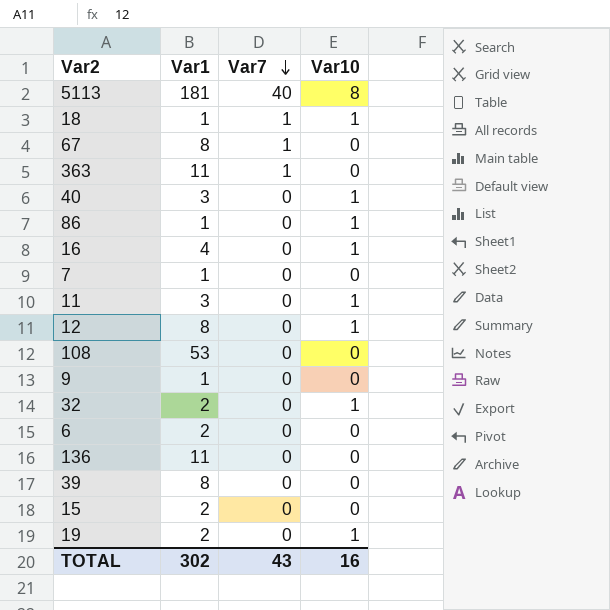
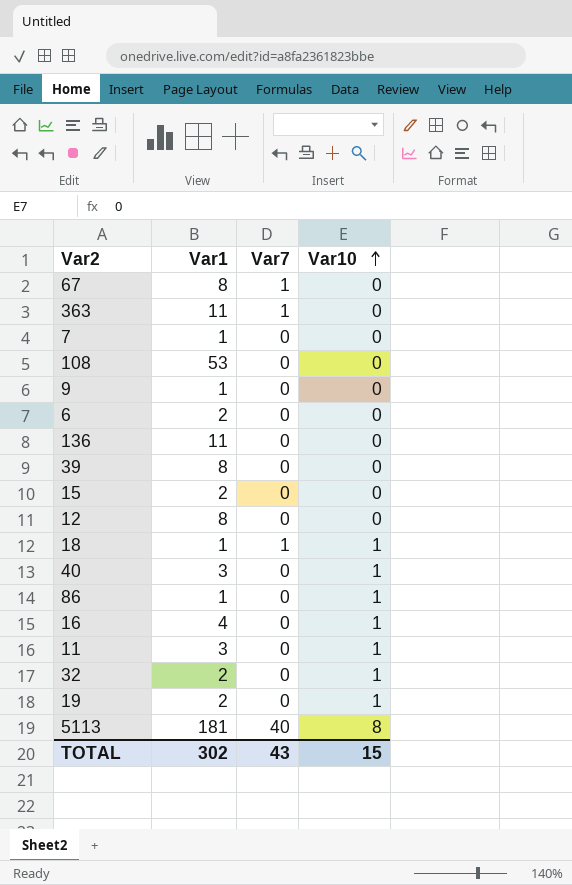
row order: Var7 descending -> Var10 ascending
12 | Var10: 1 -> 0
TOTAL | Var10: 16 -> 15

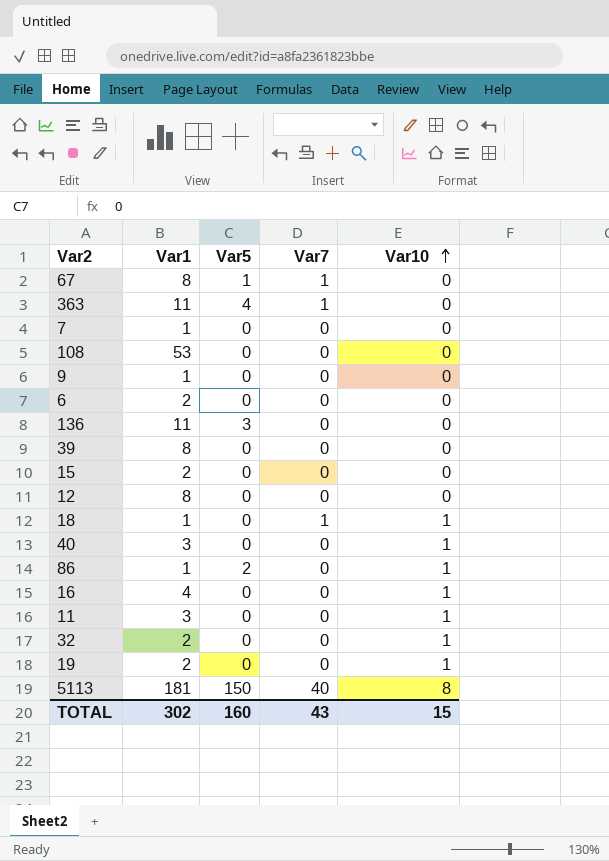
column Var5 | position: none -> 3

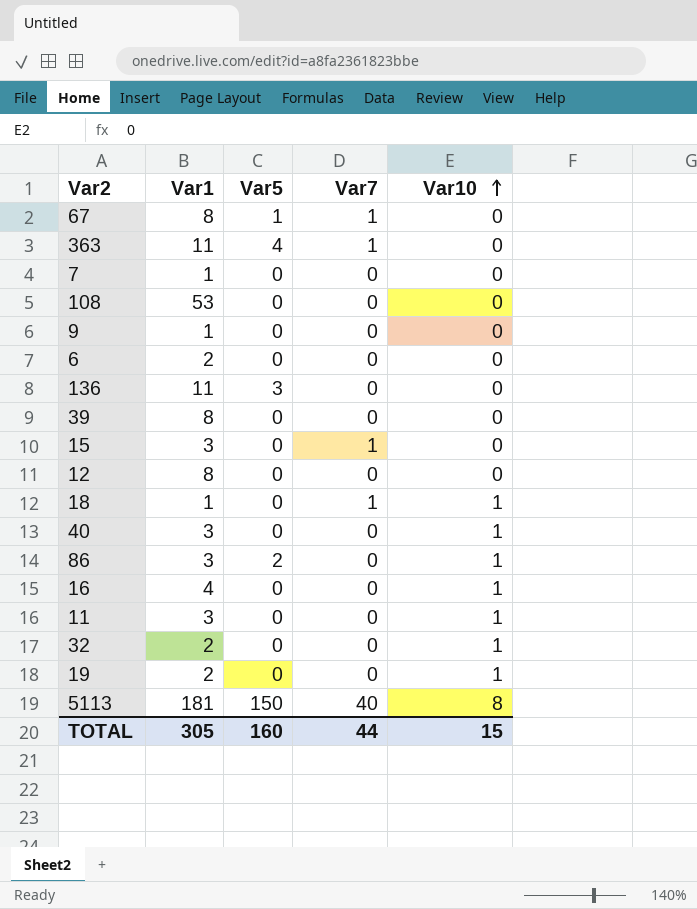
15 | Var1: 2 -> 3
15 | Var7: 0 -> 1
86 | Var1: 1 -> 3
TOTAL | Var1: 302 -> 305
TOTAL | Var7: 43 -> 44

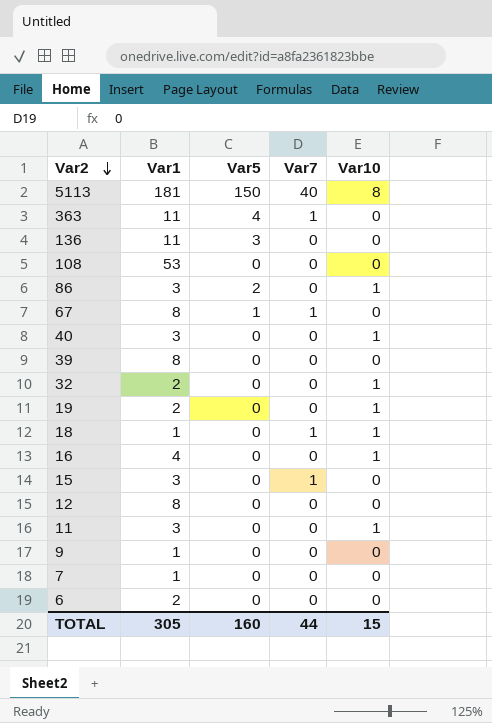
row order: Var10 ascending -> Var2 descending

